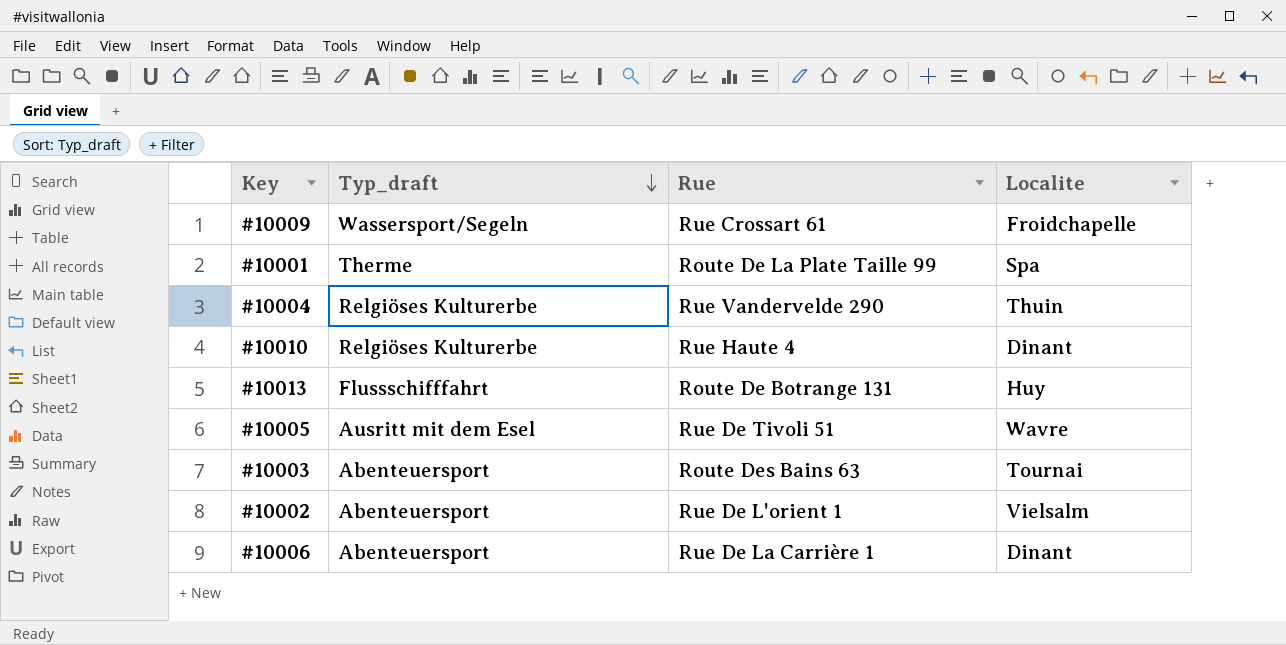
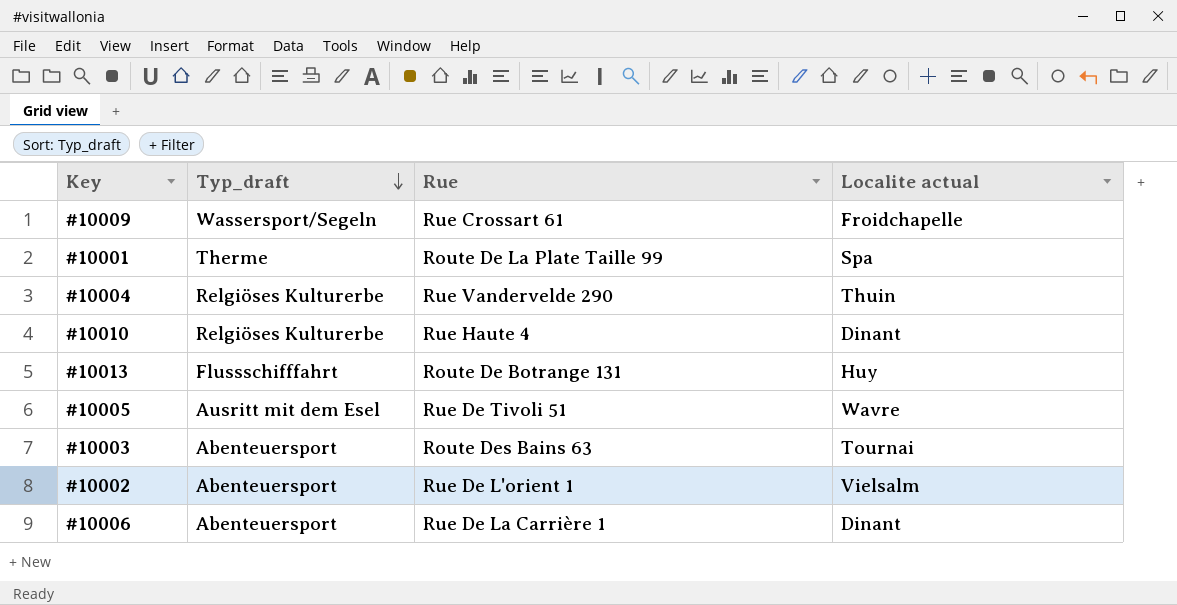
column name: Localite -> Localite actual

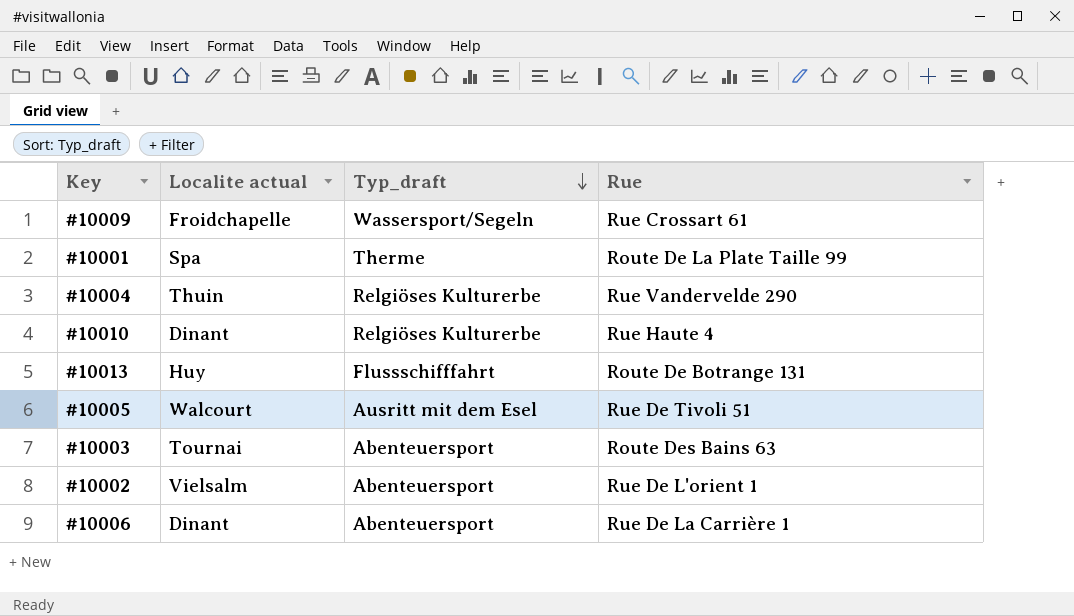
column Localite actual | position: 4 -> 2
#10005 | Localite actual: Wavre -> Walcourt

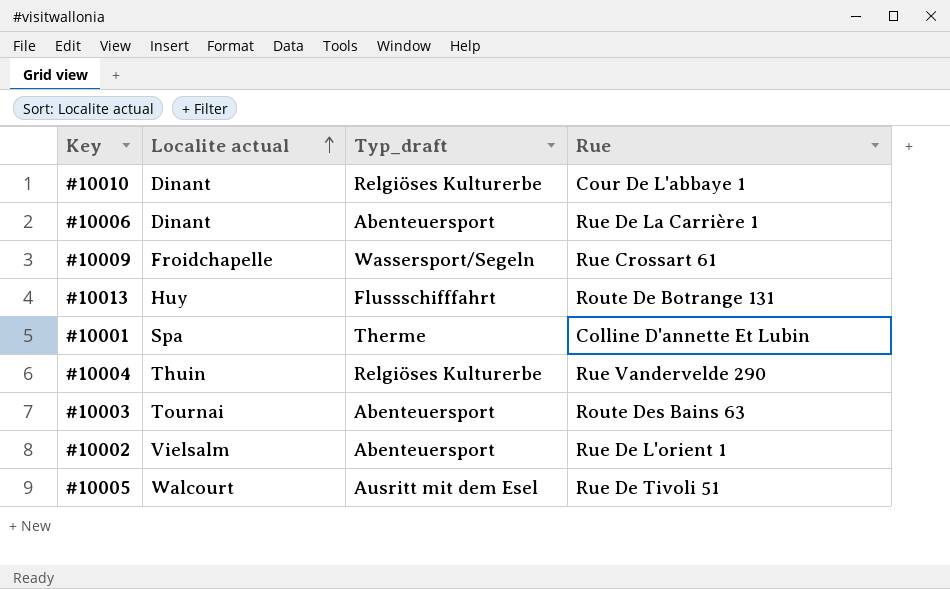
row order: Typ_draft descending -> Localite actual ascending
#10010 | Rue: Rue Haute 4 -> Cour De L'abbaye 1
#10001 | Rue: Route De La Plate Taille 99 -> Colline D'annette Et Lubin

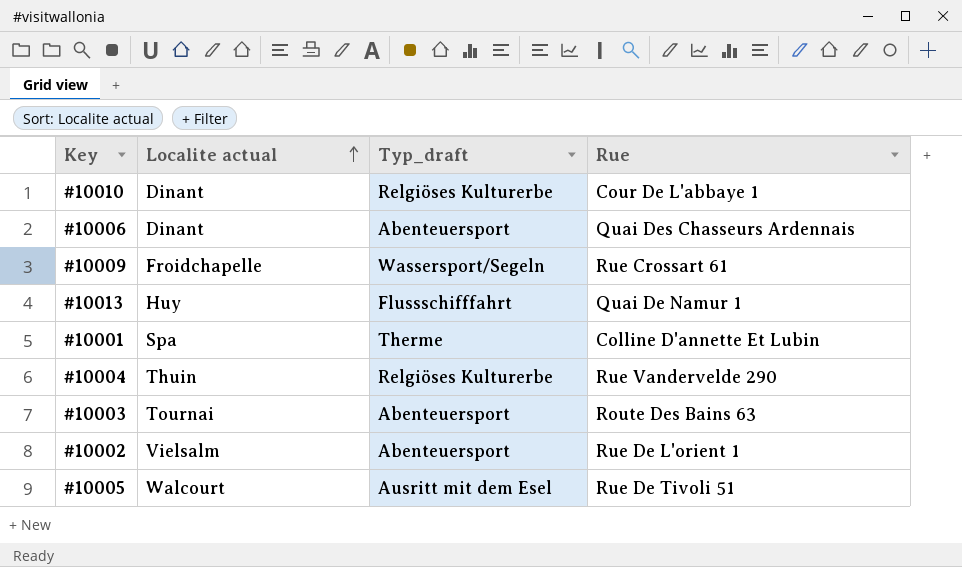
#10006 | Rue: Rue De La Carrière 1 -> Quai Des Chasseurs Ardennais
#10013 | Rue: Route De Botrange 131 -> Quai De Namur 1

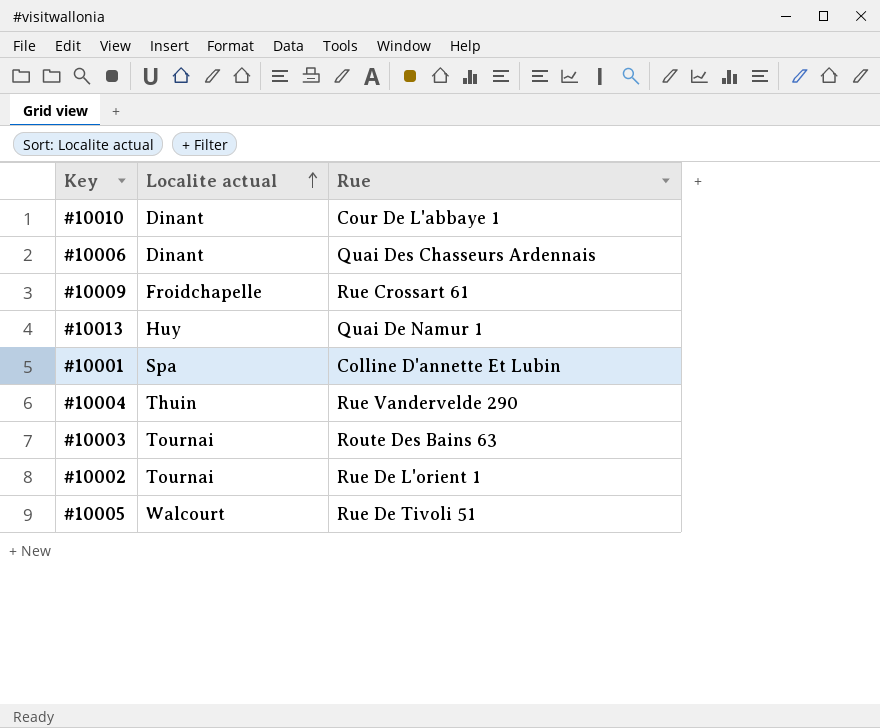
column Typ_draft | position: 3 -> none
#10002 | Localite actual: Vielsalm -> Tournai

